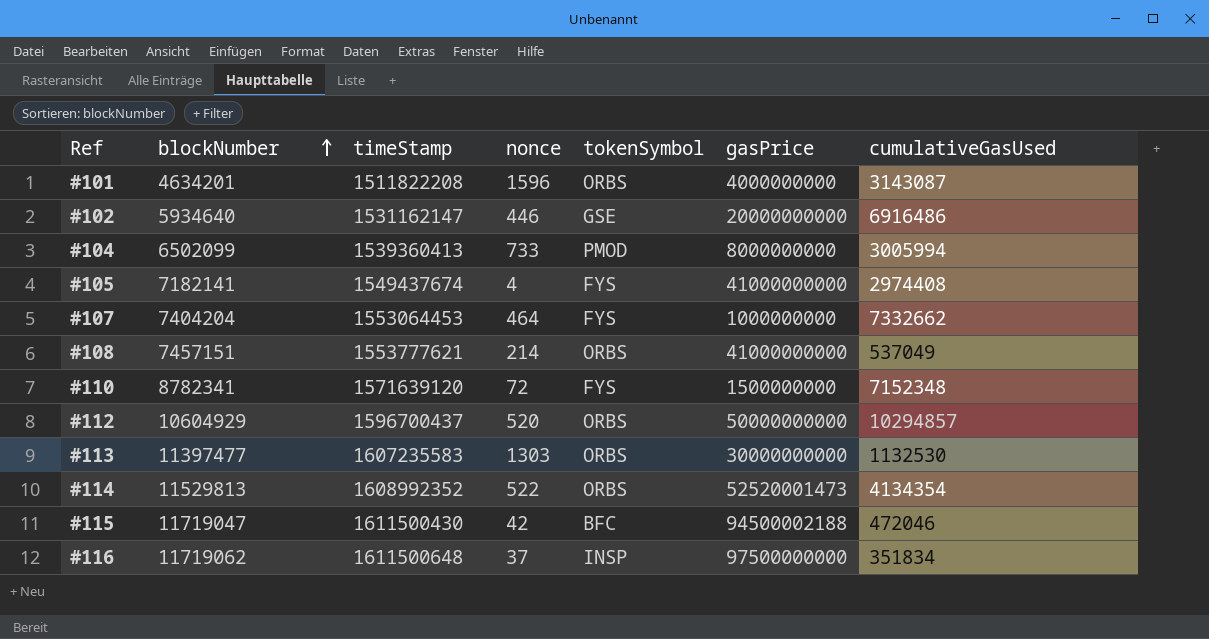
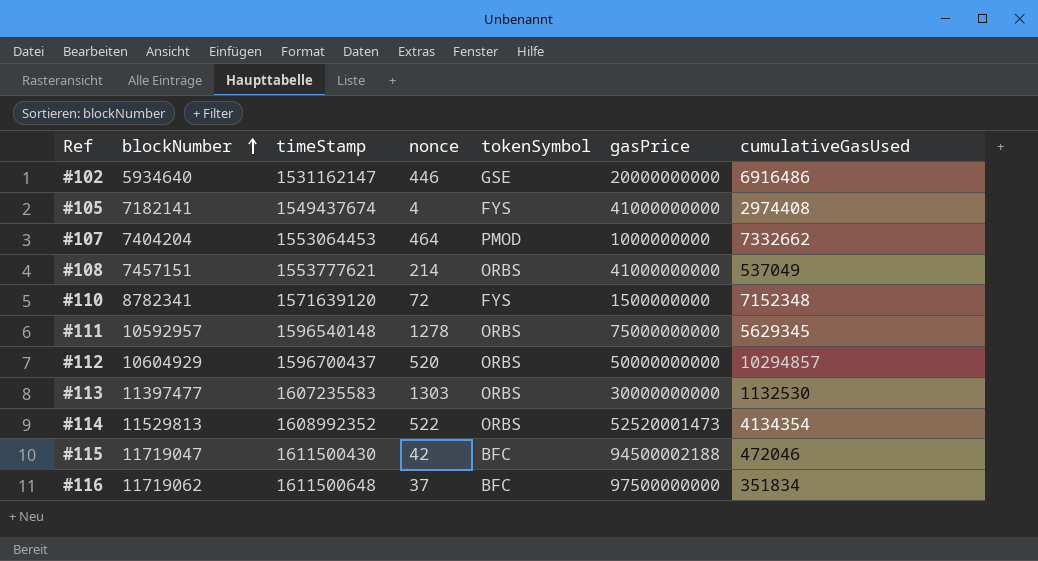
row #101: 4634201 | 1511822208 | 1596 | ORBS | 4000000000 | 3143087 -> none
row #104: 6502099 | 1539360413 | 733 | PMOD | 8000000000 | 3005994 -> none
#107 | tokenSymbol: FYS -> PMOD
row #111: none -> 10592957 | 1596540148 | 1278 | ORBS | 75000000000 | 5629345
#116 | tokenSymbol: INSP -> BFC

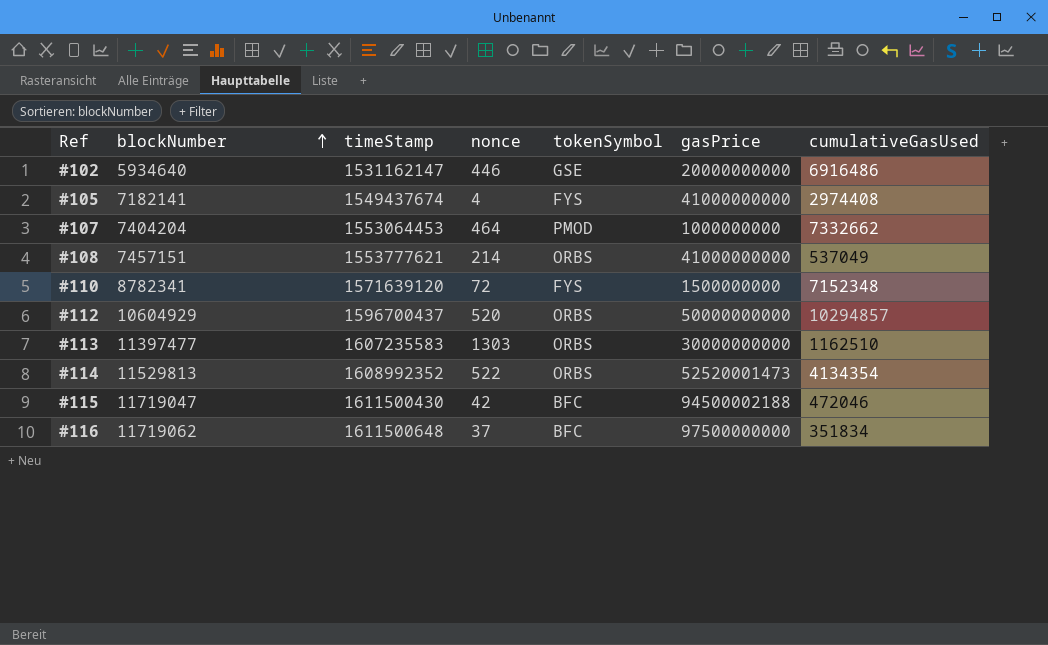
row #111: 10592957 | 1596540148 | 1278 | ORBS | 75000000000 | 5629345 -> none
#113 | cumulativeGasUsed: 1132530 -> 1162510

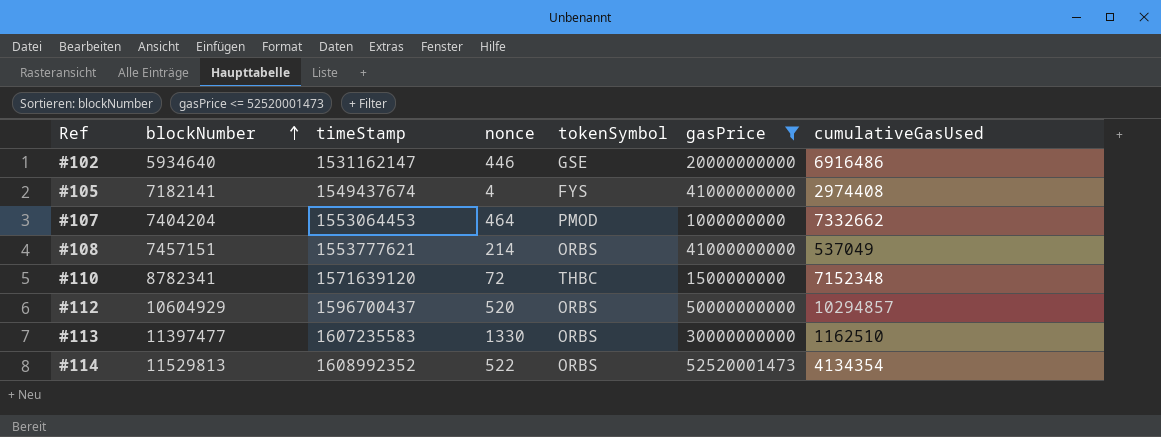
filter: none -> gasPrice <= 52520001473
#110 | tokenSymbol: FYS -> THBC
#113 | nonce: 1303 -> 1330

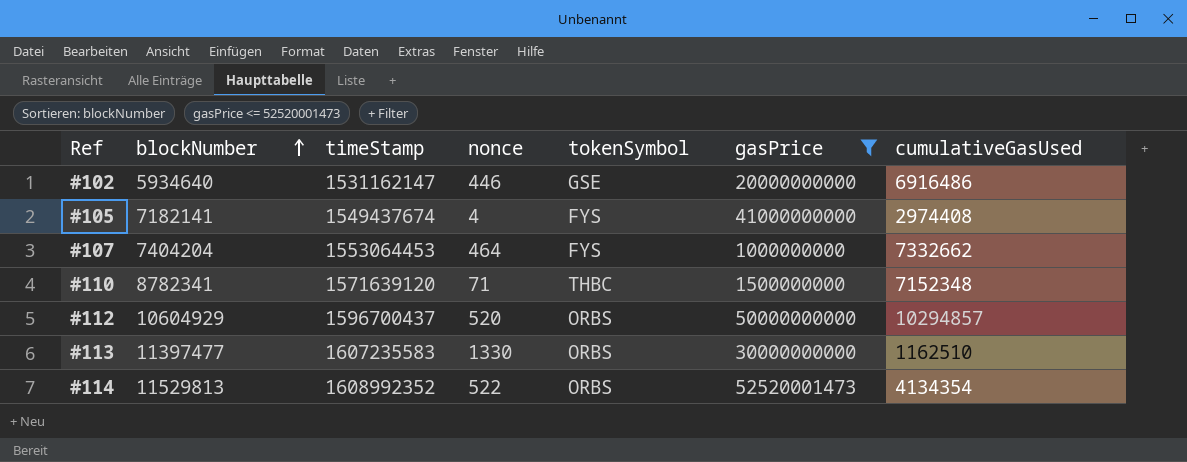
row #108: 7457151 | 1553777621 | 214 | ORBS | 41000000000 | 537049 -> none
#107 | tokenSymbol: PMOD -> FYS
#110 | nonce: 72 -> 71

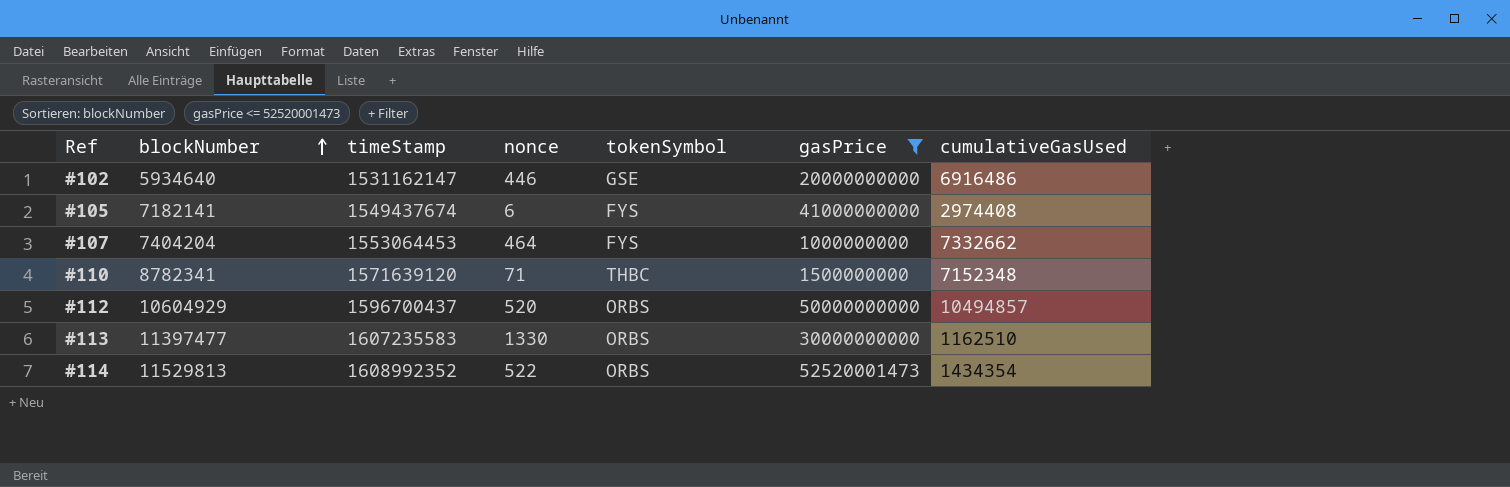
#105 | nonce: 4 -> 6
#112 | cumulativeGasUsed: 10294857 -> 10494857
#114 | cumulativeGasUsed: 4134354 -> 1434354

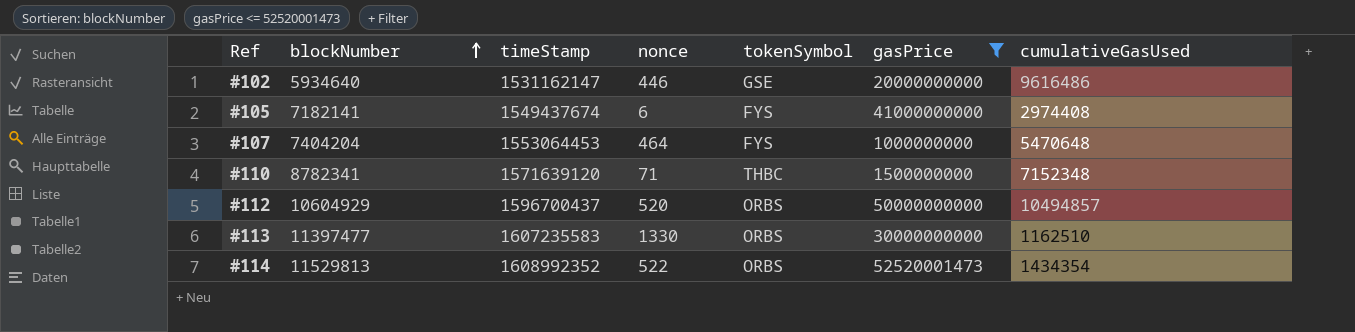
#102 | cumulativeGasUsed: 6916486 -> 9616486
#107 | cumulativeGasUsed: 7332662 -> 5470648

